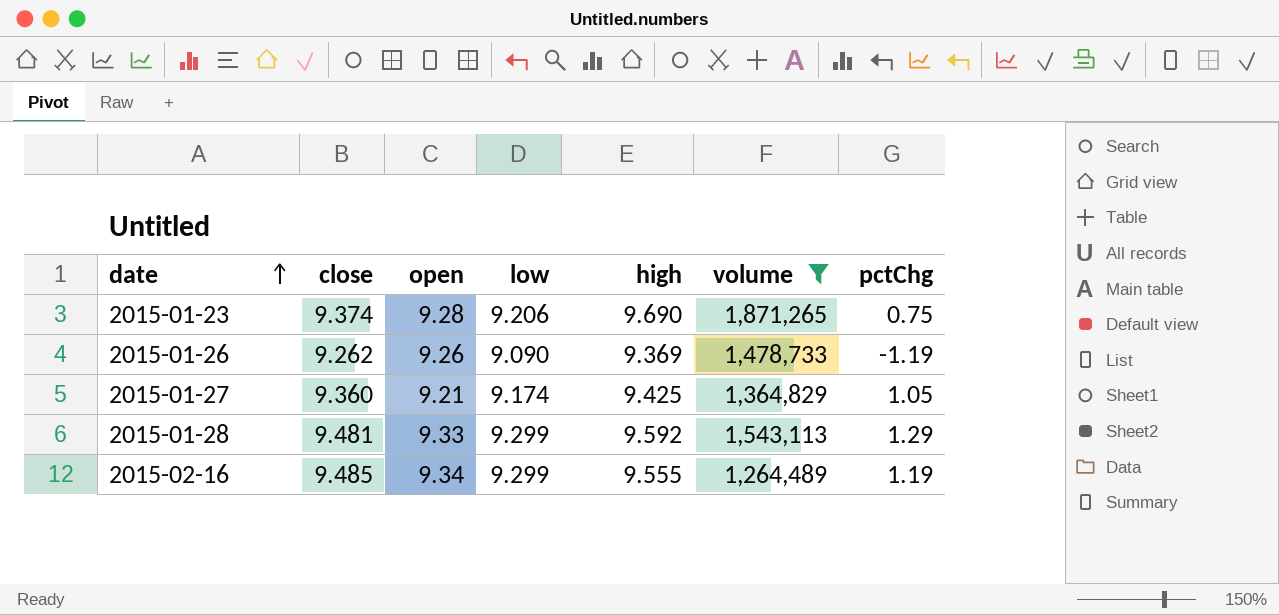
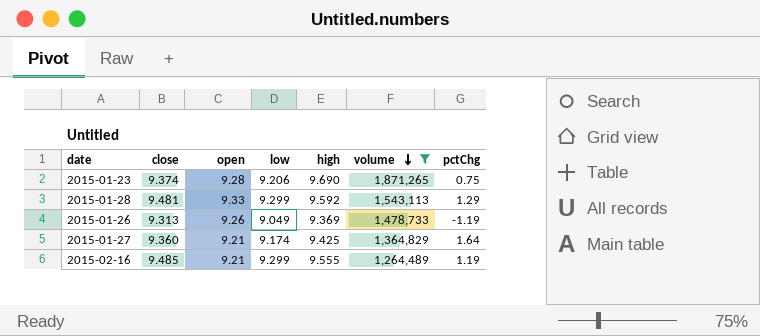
row order: date ascending -> volume descending
2015-01-26 | close: 9.262 -> 9.313
2015-01-26 | low: 9.090 -> 9.049
2015-01-27 | pctChg: 1.05 -> 1.64
2015-02-16 | open: 9.34 -> 9.21

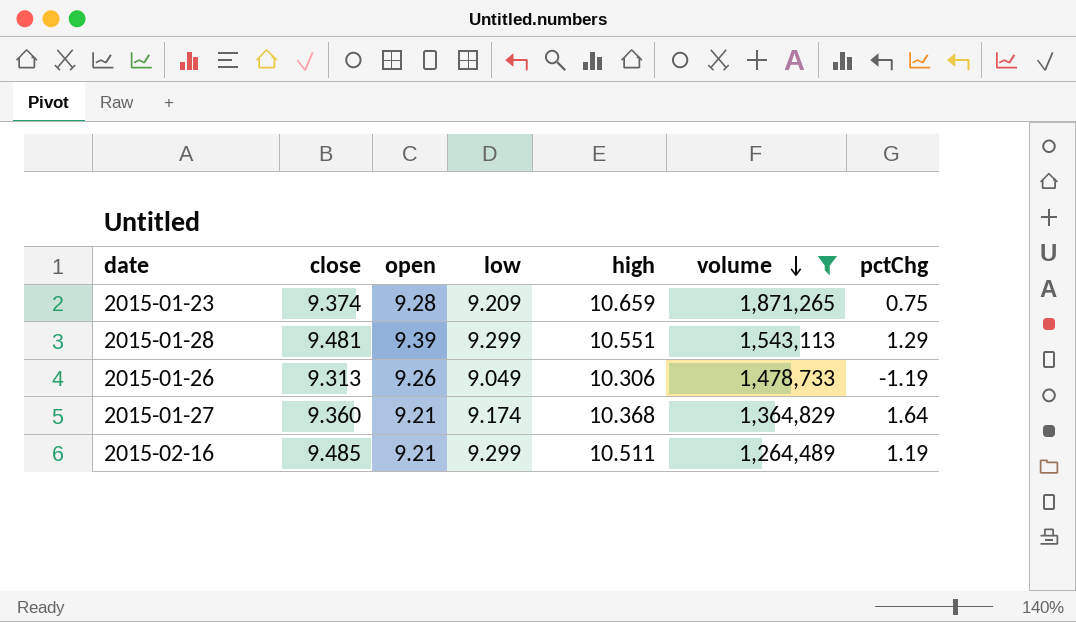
2015-01-23 | low: 9.206 -> 9.209
2015-01-23 | high: 9.690 -> 10.659
2015-01-28 | open: 9.33 -> 9.39
2015-01-28 | high: 9.592 -> 10.551
2015-01-26 | high: 9.369 -> 10.306
2015-01-27 | high: 9.425 -> 10.368
2015-02-16 | high: 9.555 -> 10.511

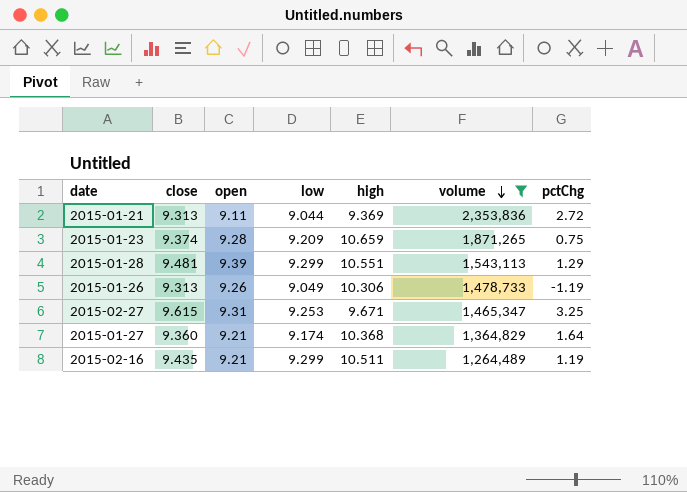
row 2015-01-21: none -> 9.313 | 9.11 | 9.044 | 9.369 | 2,353,836 | 2.72
row 2015-02-27: none -> 9.615 | 9.31 | 9.253 | 9.671 | 1,465,347 | 3.25
2015-02-16 | close: 9.485 -> 9.435

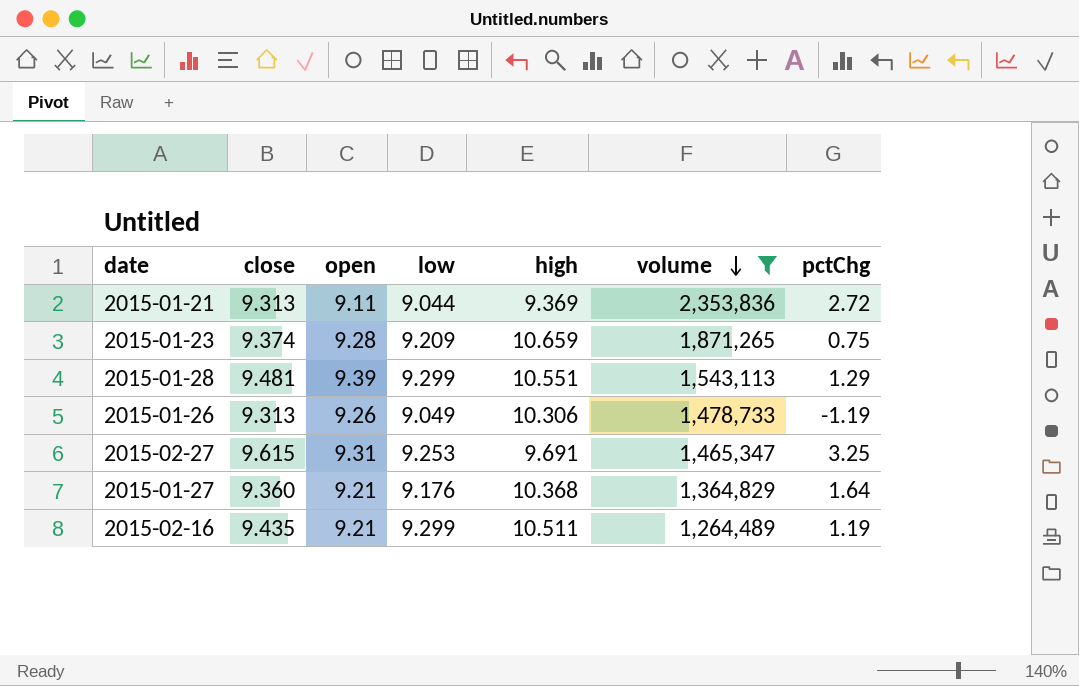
2015-02-27 | high: 9.671 -> 9.691
2015-01-27 | low: 9.174 -> 9.176

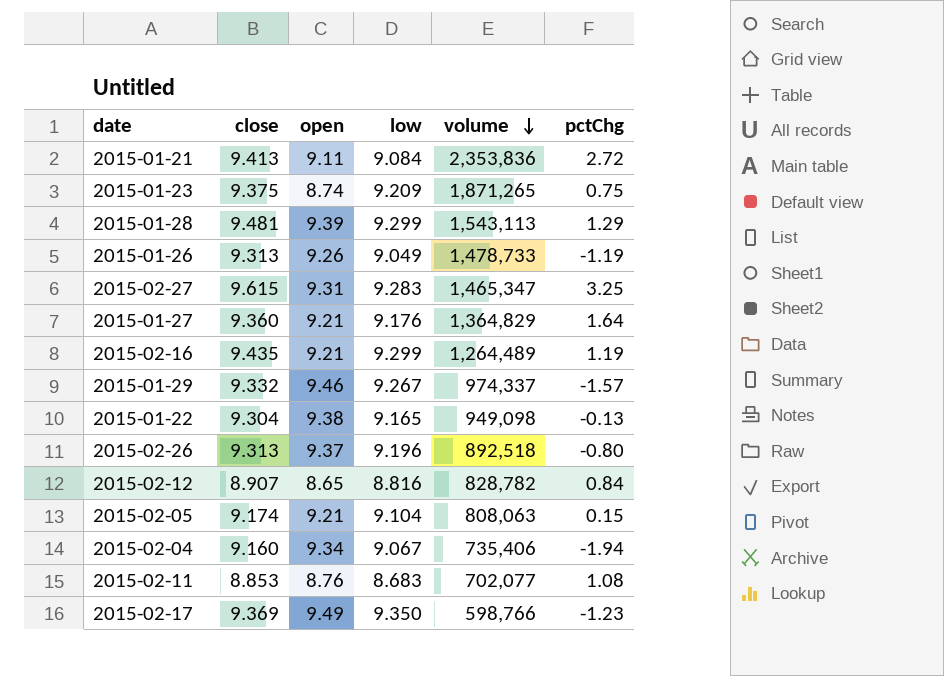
filter: volume >= 1,264,489 -> none
column high | position: 5 -> none
2015-01-21 | close: 9.313 -> 9.413
2015-01-21 | low: 9.044 -> 9.084
2015-01-23 | close: 9.374 -> 9.375
2015-01-23 | open: 9.28 -> 8.74
2015-02-27 | low: 9.253 -> 9.283

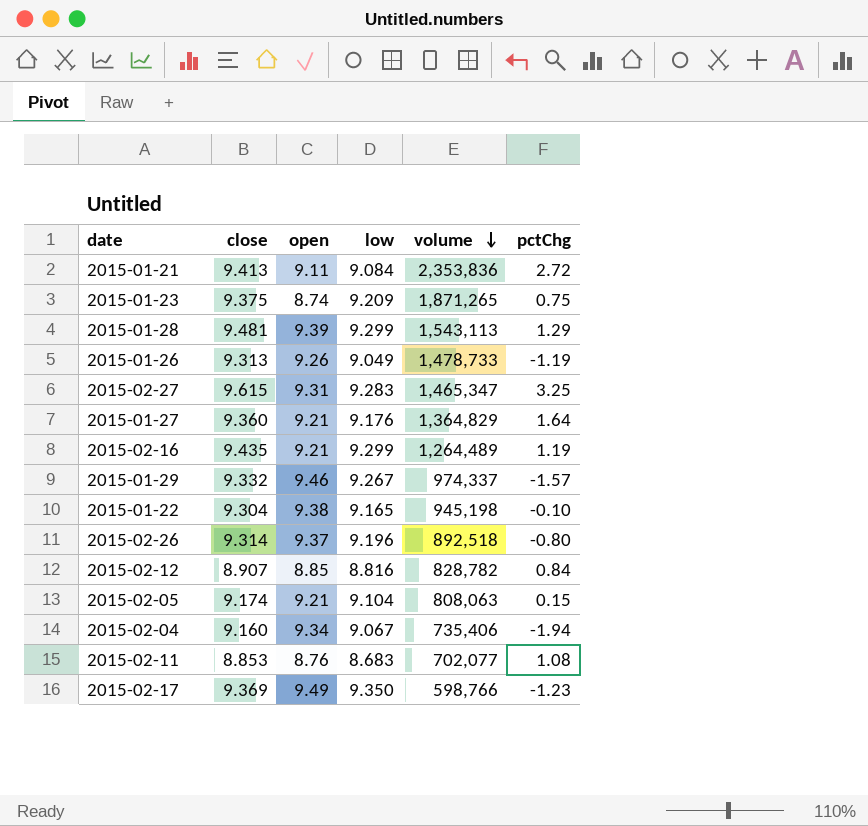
2015-01-22 | volume: 949,098 -> 945,198
2015-01-22 | pctChg: -0.13 -> -0.10
2015-02-26 | close: 9.313 -> 9.314
2015-02-12 | open: 8.65 -> 8.85

